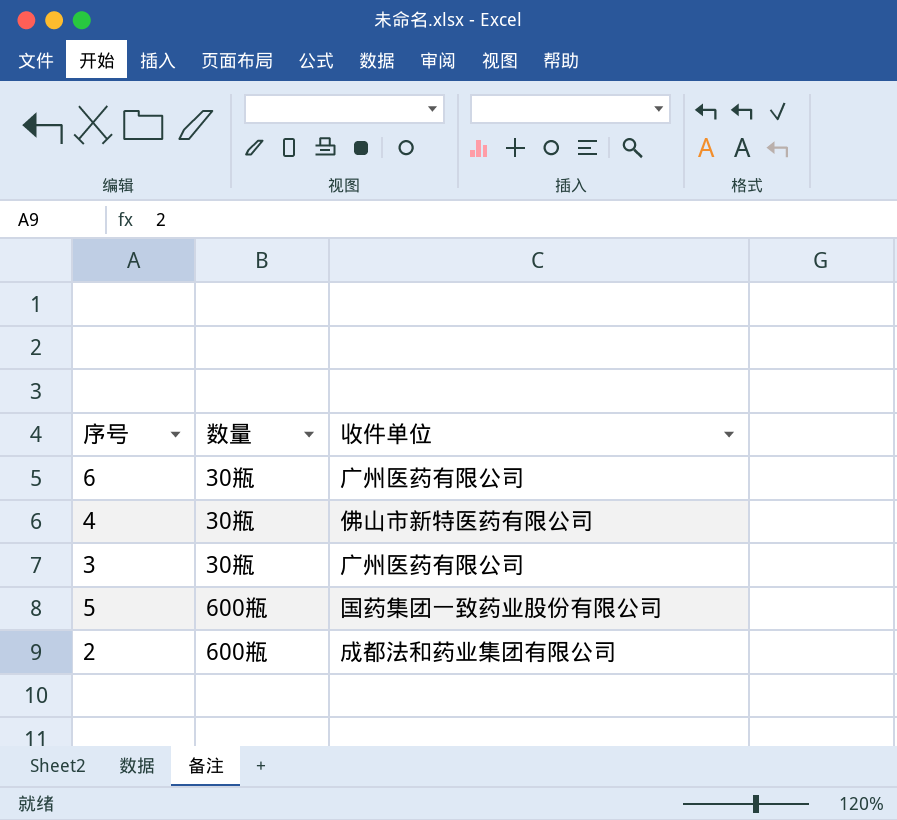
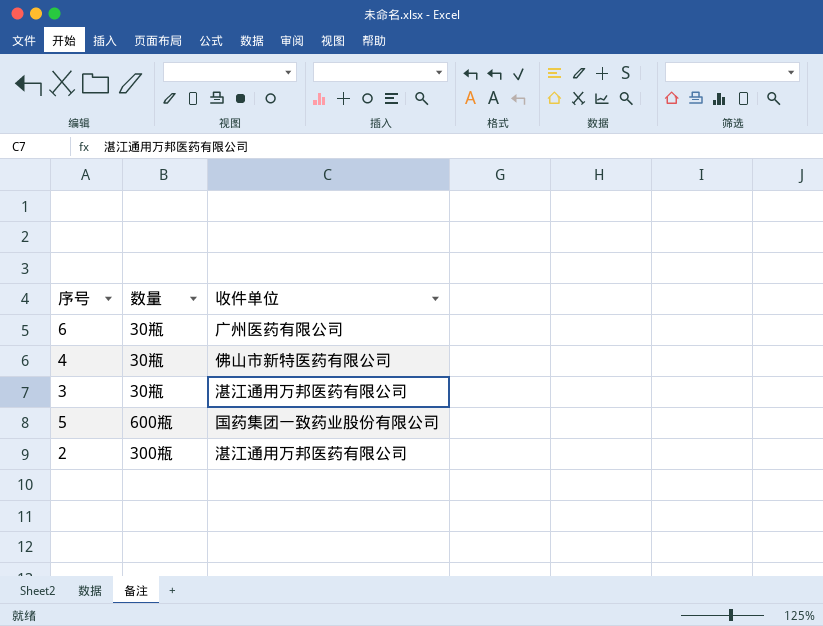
3 | 收件单位: 广州医药有限公司 -> 湛江通用万邦医药有限公司
2 | 数量: 600瓶 -> 300瓶
2 | 收件单位: 成都法和药业集团有限公司 -> 湛江通用万邦医药有限公司

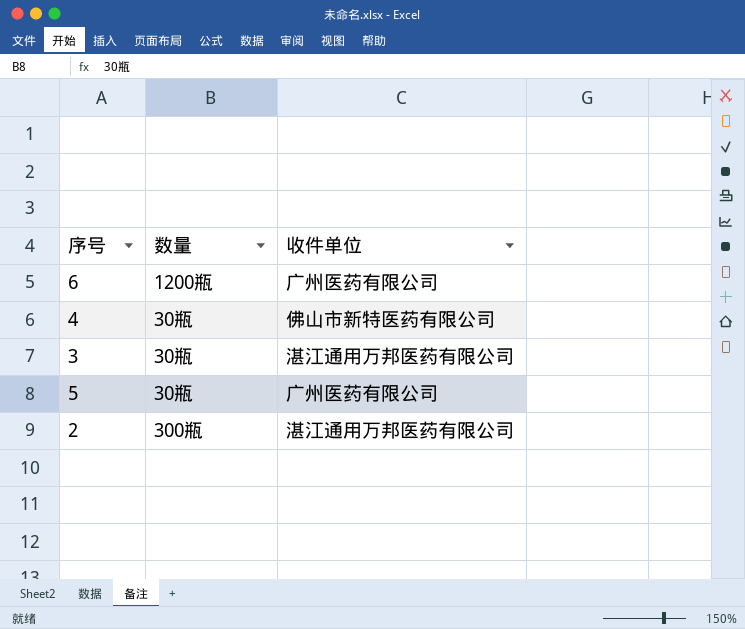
6 | 数量: 30瓶 -> 1200瓶
5 | 数量: 600瓶 -> 30瓶
5 | 收件单位: 国药集团一致药业股份有限公司 -> 广州医药有限公司

